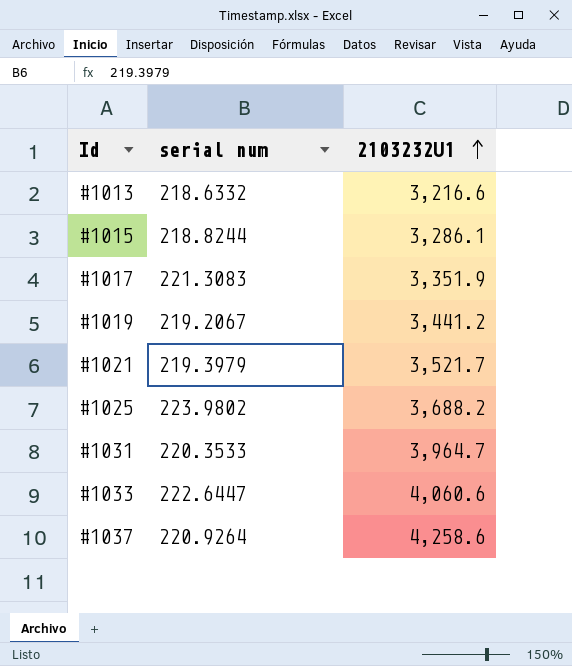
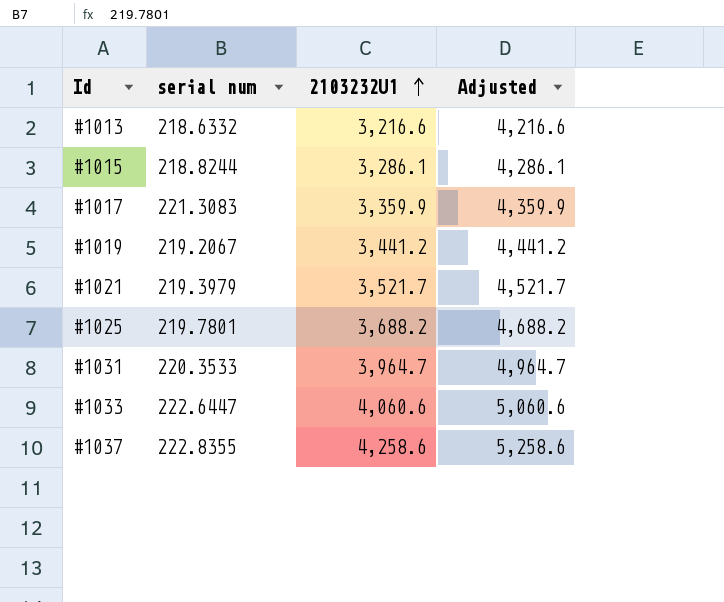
column Adjusted | formula: none -> [2103232U1] + 1000
#1017 | 2103232U1: 3,351.9 -> 3,359.9
#1025 | serial num: 223.9802 -> 219.7801
#1037 | serial num: 220.9264 -> 222.8355

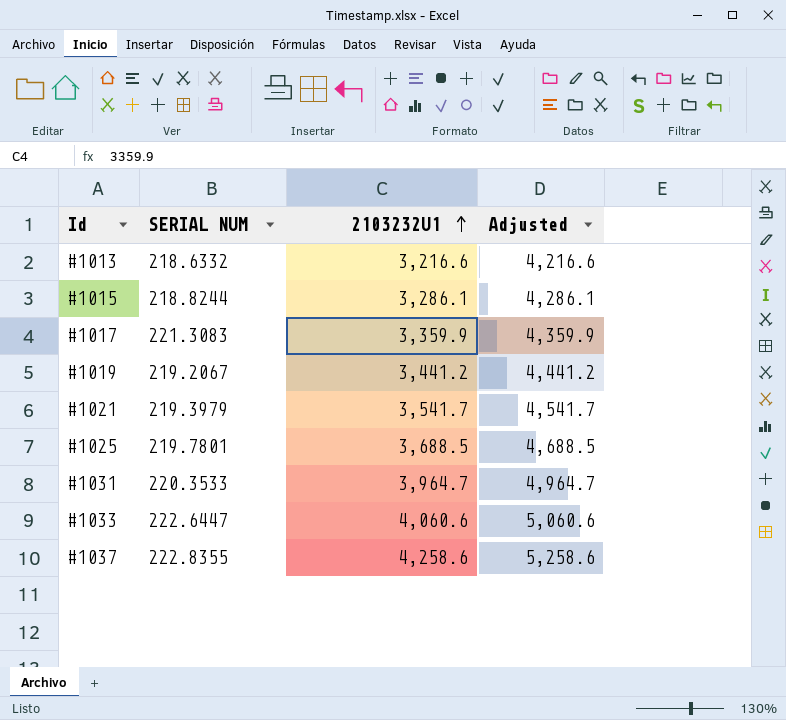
column name: serial num -> SERIAL NUM
#1021 | 2103232U1: 3,521.7 -> 3,541.7
#1021 | Adjusted: 4,521.7 -> 4,541.7
#1025 | 2103232U1: 3,688.2 -> 3,688.5
#1025 | Adjusted: 4,688.2 -> 4,688.5

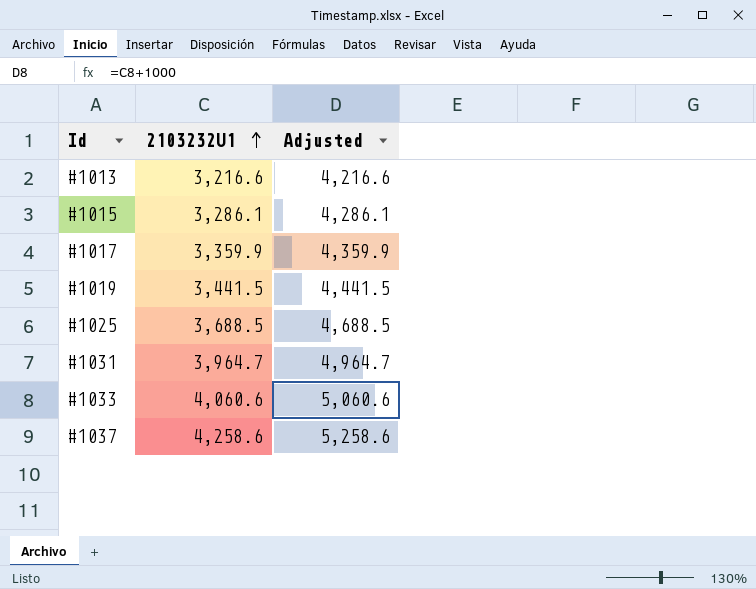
column SERIAL NUM | position: 2 -> none
row #1021: 219.3979 | 3,541.7 | 4,541.7 -> none
#1019 | 2103232U1: 3,441.2 -> 3,441.5
#1019 | Adjusted: 4,441.2 -> 4,441.5

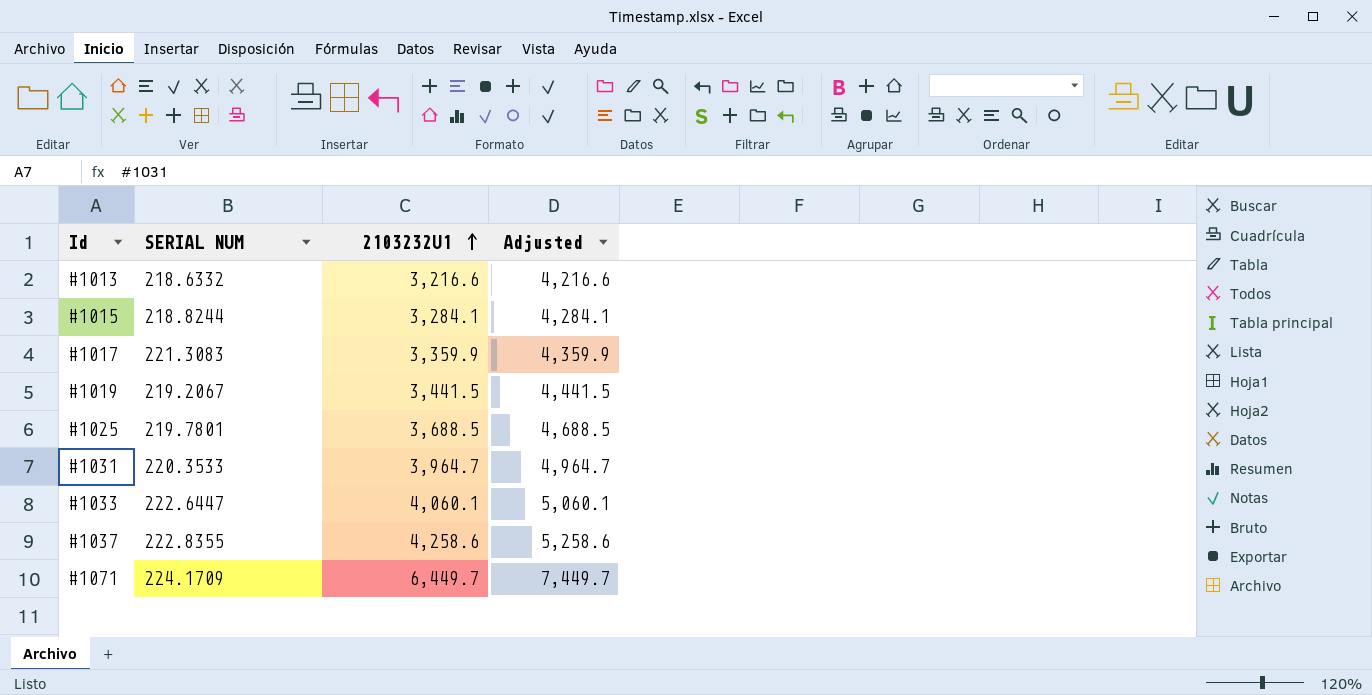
column SERIAL NUM | position: none -> 2
#1015 | 2103232U1: 3,286.1 -> 3,284.1
#1015 | Adjusted: 4,286.1 -> 4,284.1
#1033 | 2103232U1: 4,060.6 -> 4,060.1
#1033 | Adjusted: 5,060.6 -> 5,060.1
row #1071: none -> 224.1709 | 6,449.7 | 7,449.7

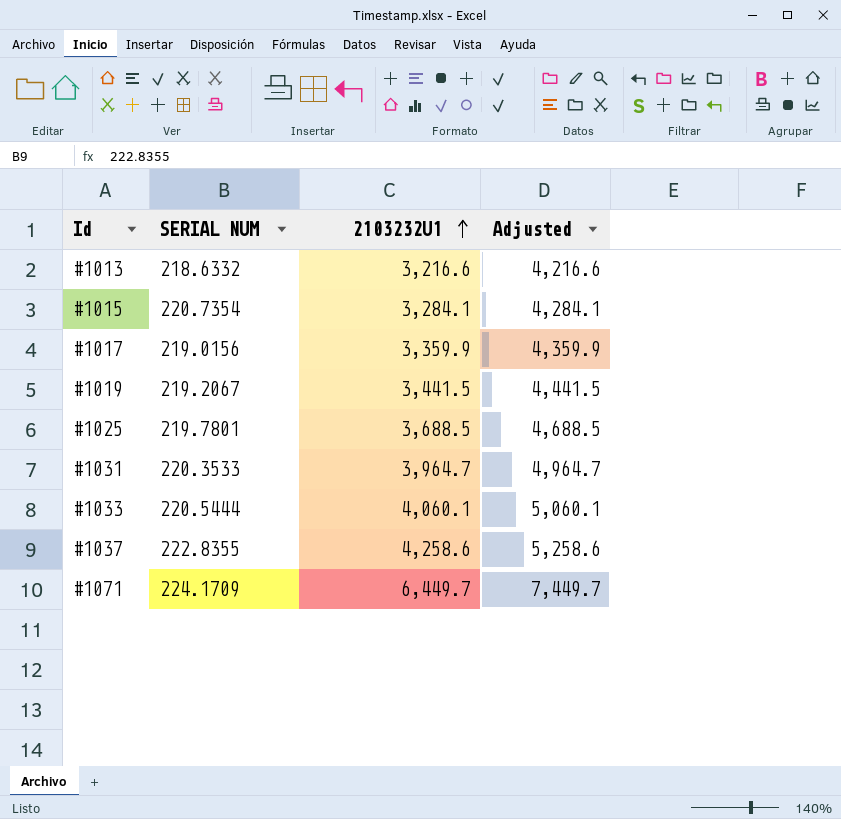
#1015 | SERIAL NUM: 218.8244 -> 220.7354
#1017 | SERIAL NUM: 221.3083 -> 219.0156
#1033 | SERIAL NUM: 222.6447 -> 220.5444

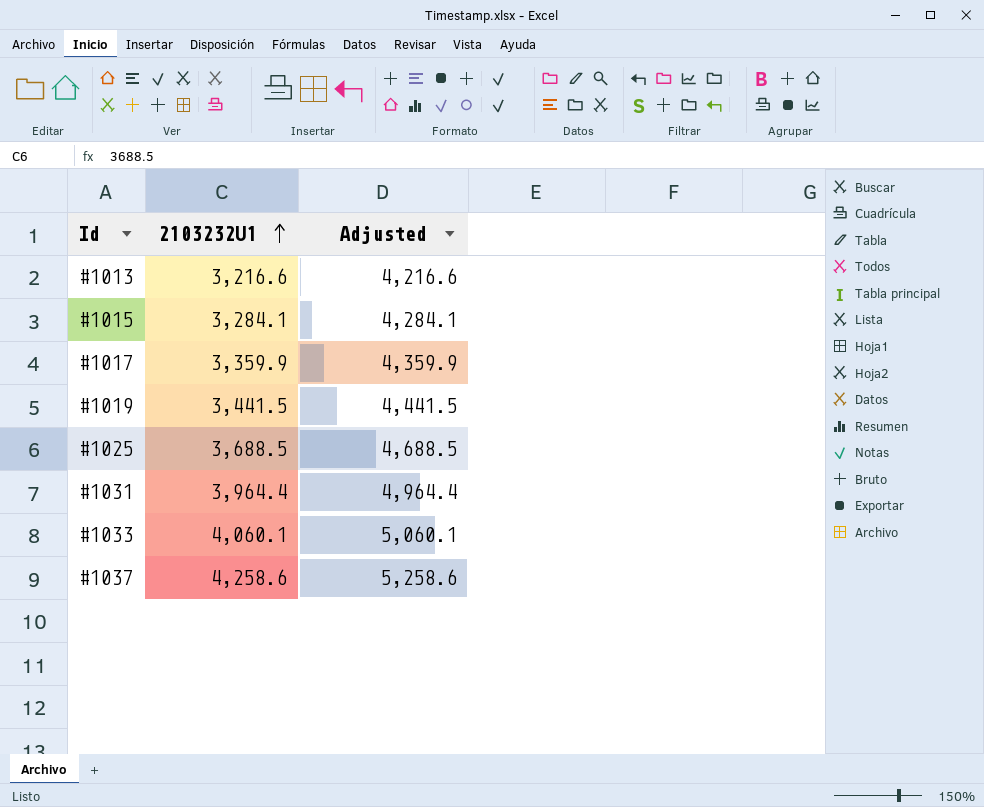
column SERIAL NUM | position: 2 -> none
row #1071: 224.1709 | 6,449.7 | 7,449.7 -> none
#1031 | 2103232U1: 3,964.7 -> 3,964.4
#1031 | Adjusted: 4,964.7 -> 4,964.4

